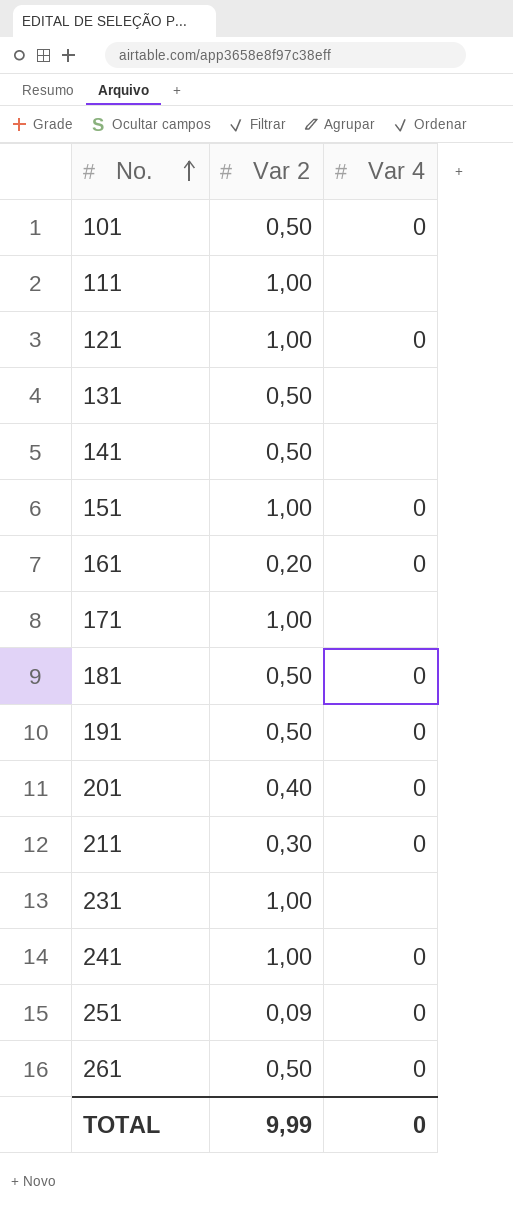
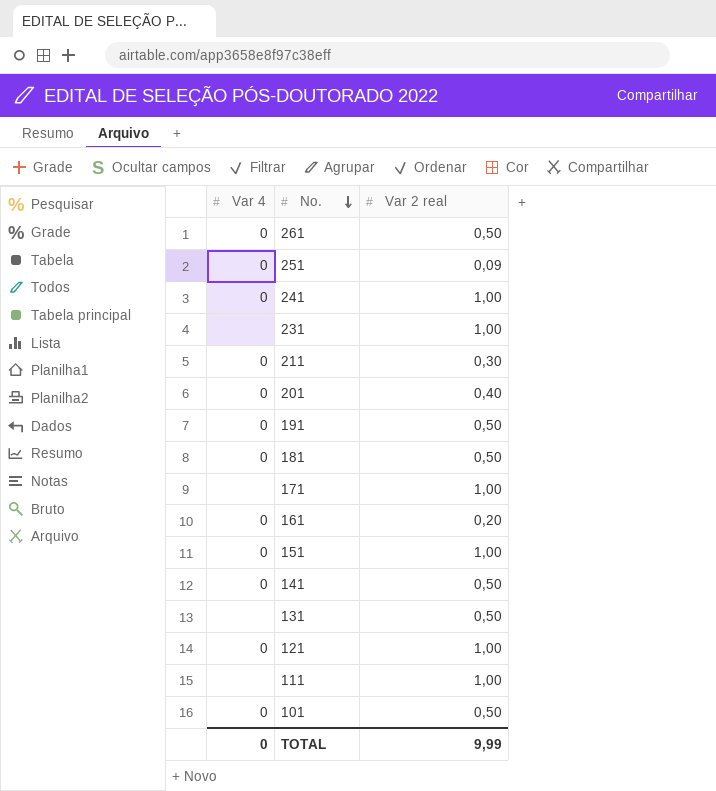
row order: No. ascending -> No. descending
column Var 4 | position: 3 -> 1
column name: Var 2 -> Var 2 real
141 | Var 4: none -> 0

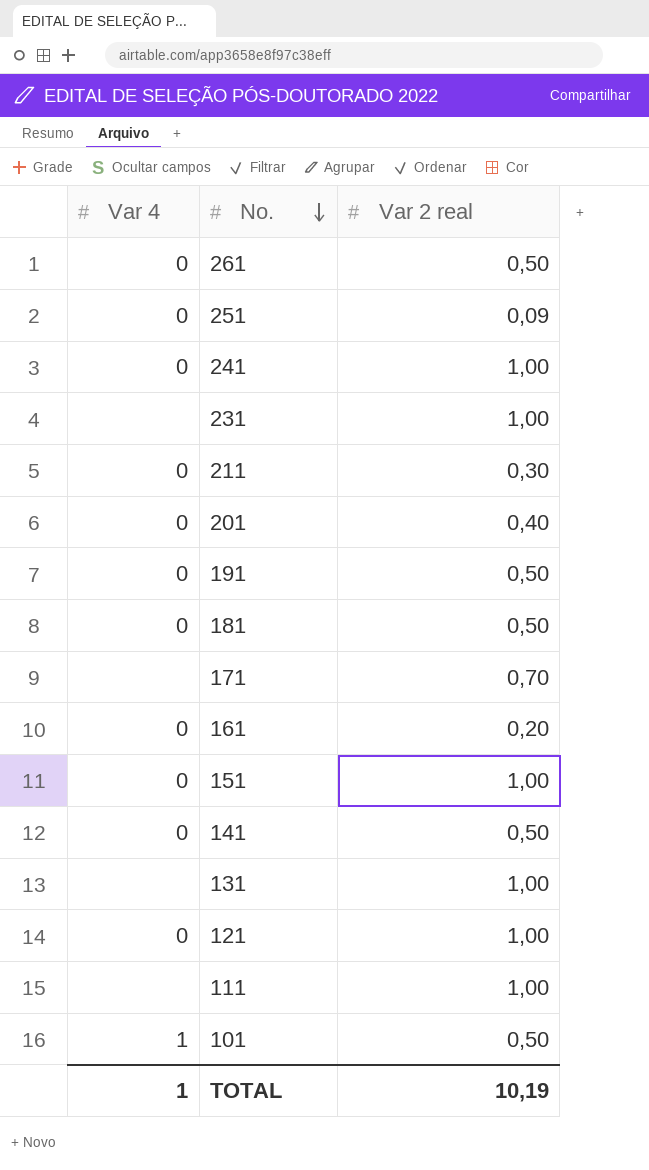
171 | Var 2 real: 1,00 -> 0,70
131 | Var 2 real: 0,50 -> 1,00
101 | Var 4: 0 -> 1
TOTAL | Var 4: 0 -> 1
TOTAL | Var 2 real: 9,99 -> 10,19

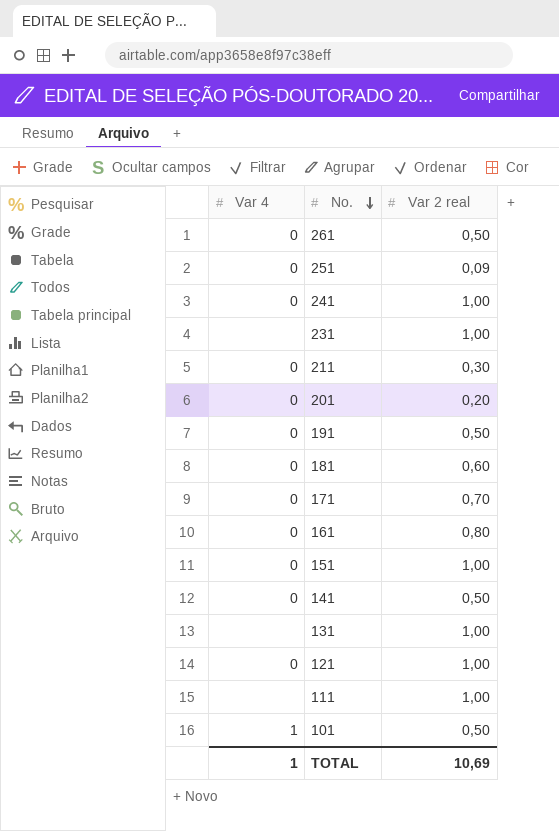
201 | Var 2 real: 0,40 -> 0,20
181 | Var 2 real: 0,50 -> 0,60
171 | Var 4: none -> 0
161 | Var 2 real: 0,20 -> 0,80
TOTAL | Var 2 real: 10,19 -> 10,69

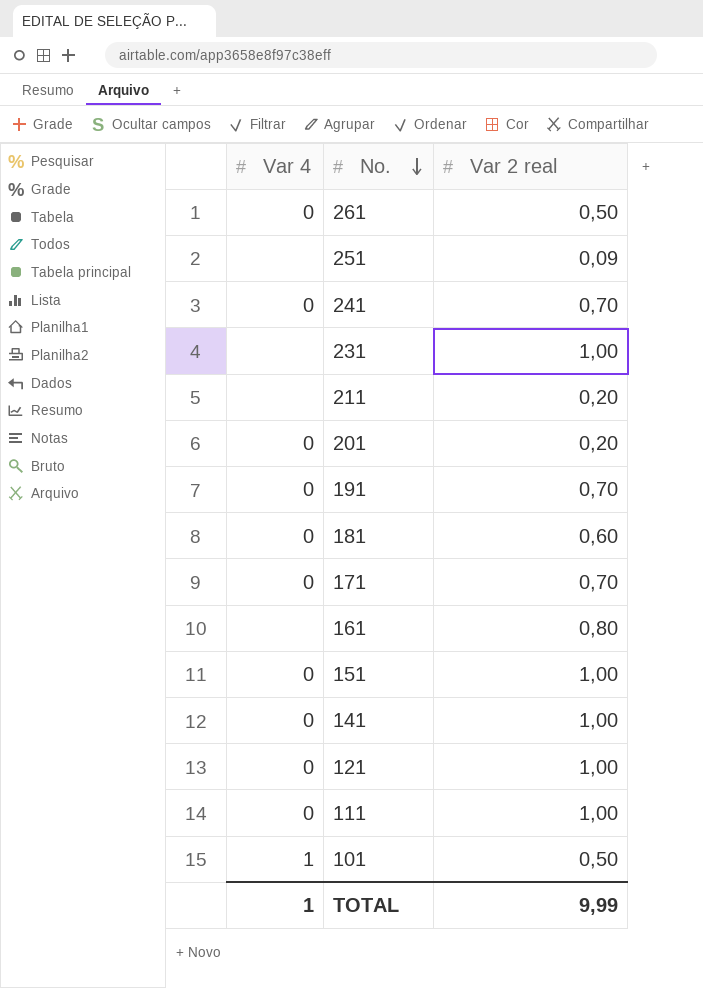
row 131: none | 1,00 -> none
251 | Var 4: 0 -> none
241 | Var 2 real: 1,00 -> 0,70
211 | Var 4: 0 -> none
211 | Var 2 real: 0,30 -> 0,20
191 | Var 2 real: 0,50 -> 0,70
161 | Var 4: 0 -> none
141 | Var 2 real: 0,50 -> 1,00
111 | Var 4: none -> 0
TOTAL | Var 2 real: 10,69 -> 9,99

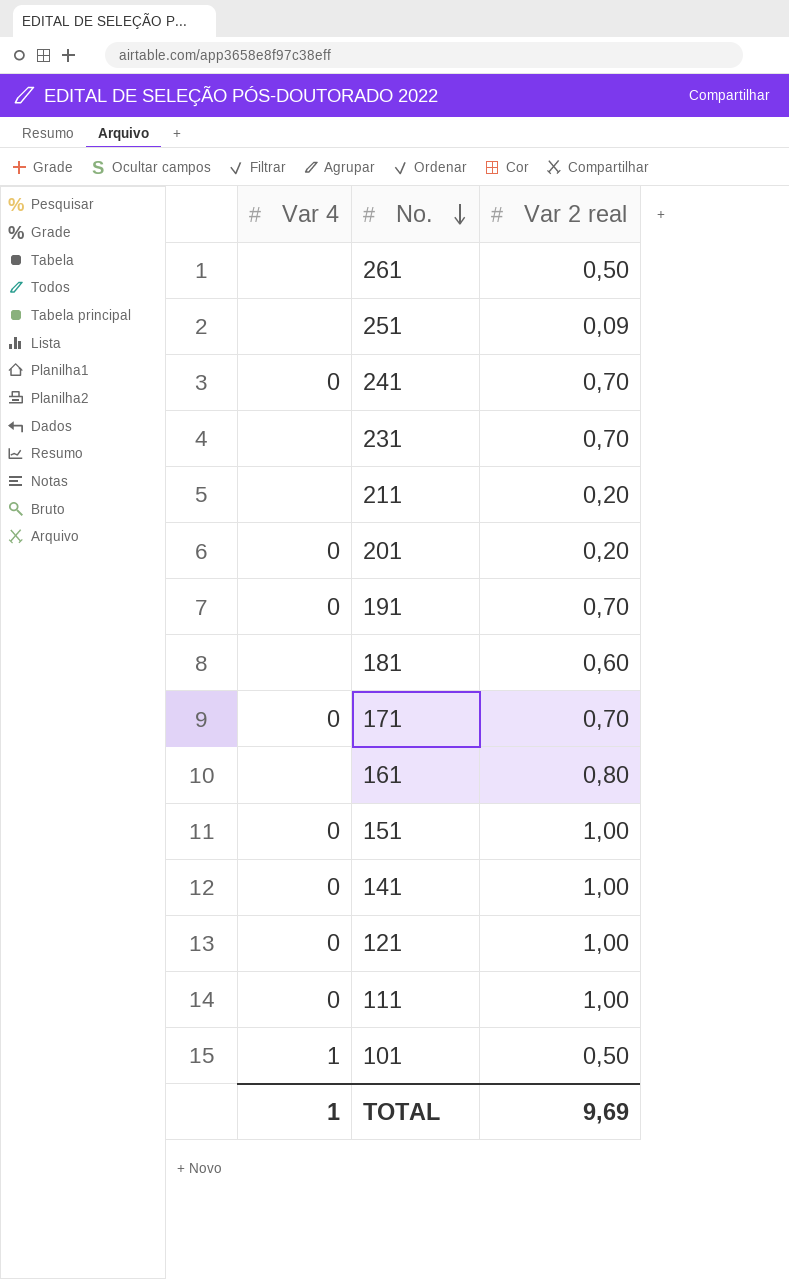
261 | Var 4: 0 -> none
231 | Var 2 real: 1,00 -> 0,70
181 | Var 4: 0 -> none
TOTAL | Var 2 real: 9,99 -> 9,69

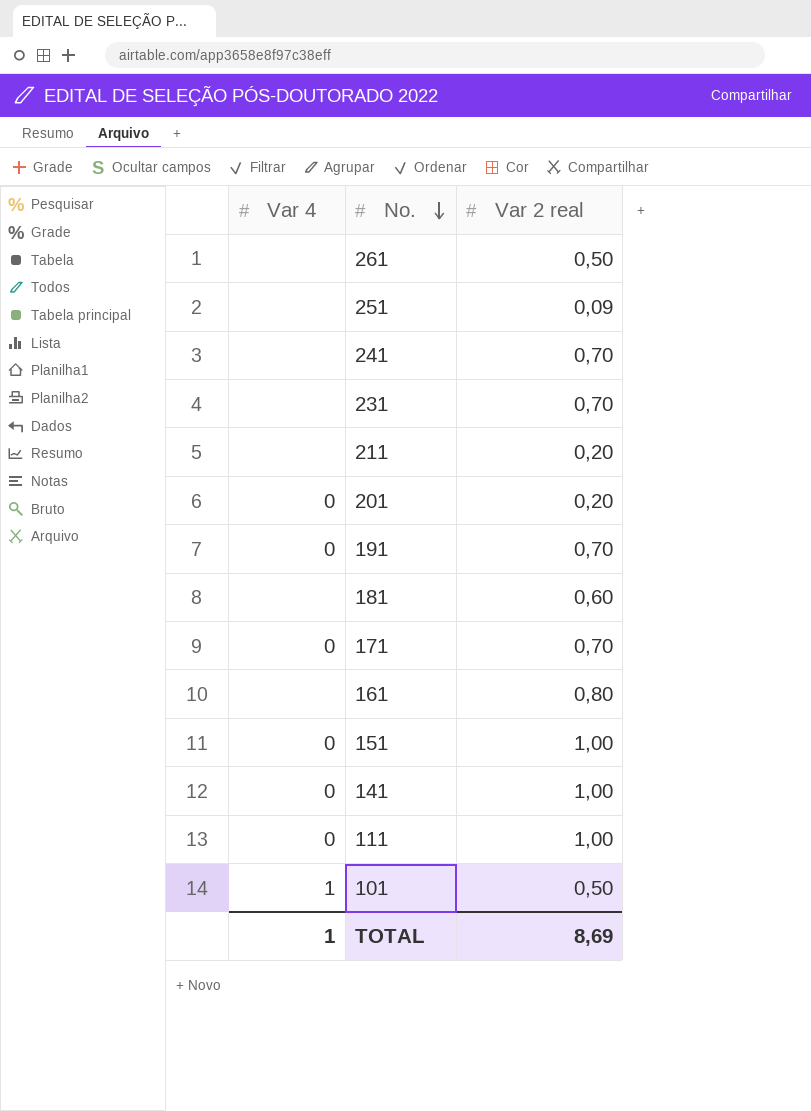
row 121: 0 | 1,00 -> none
241 | Var 4: 0 -> none
TOTAL | Var 2 real: 9,69 -> 8,69

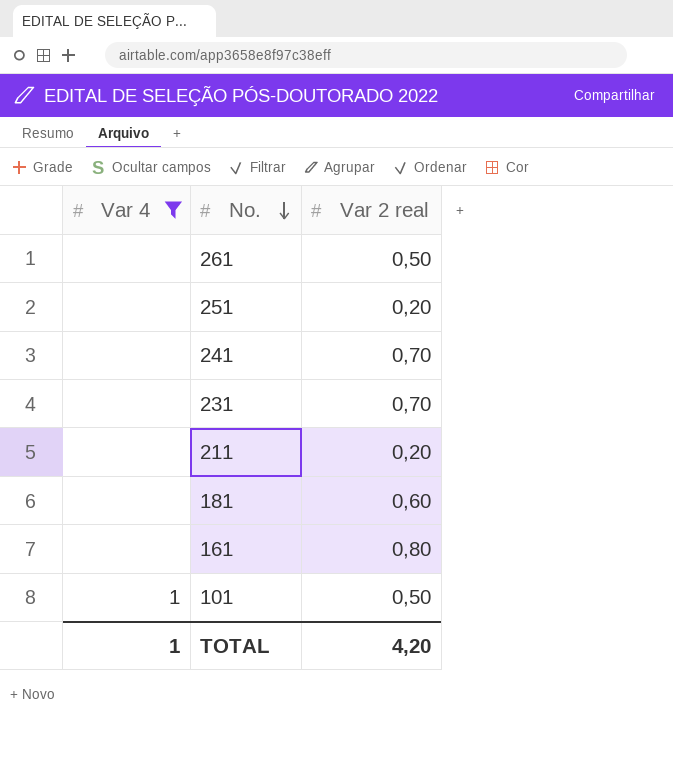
filter: none -> Var 4 != 0
251 | Var 2 real: 0,09 -> 0,20
TOTAL | Var 2 real: 8,69 -> 4,20

